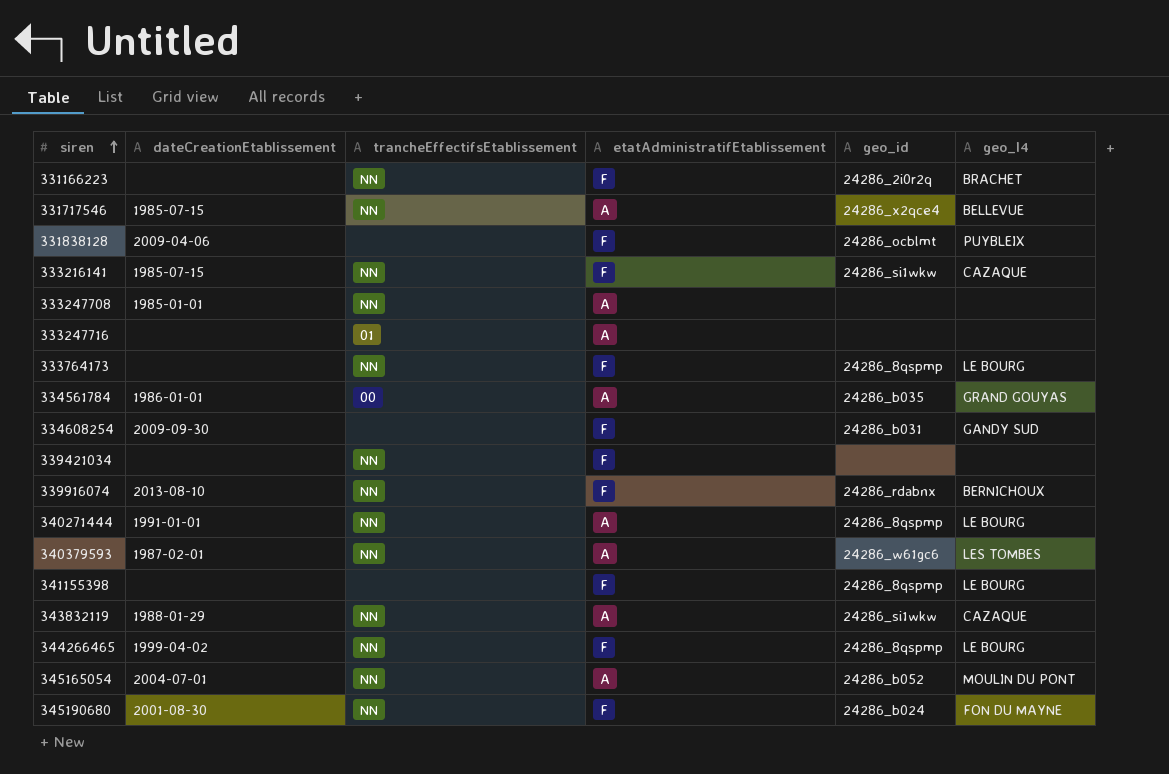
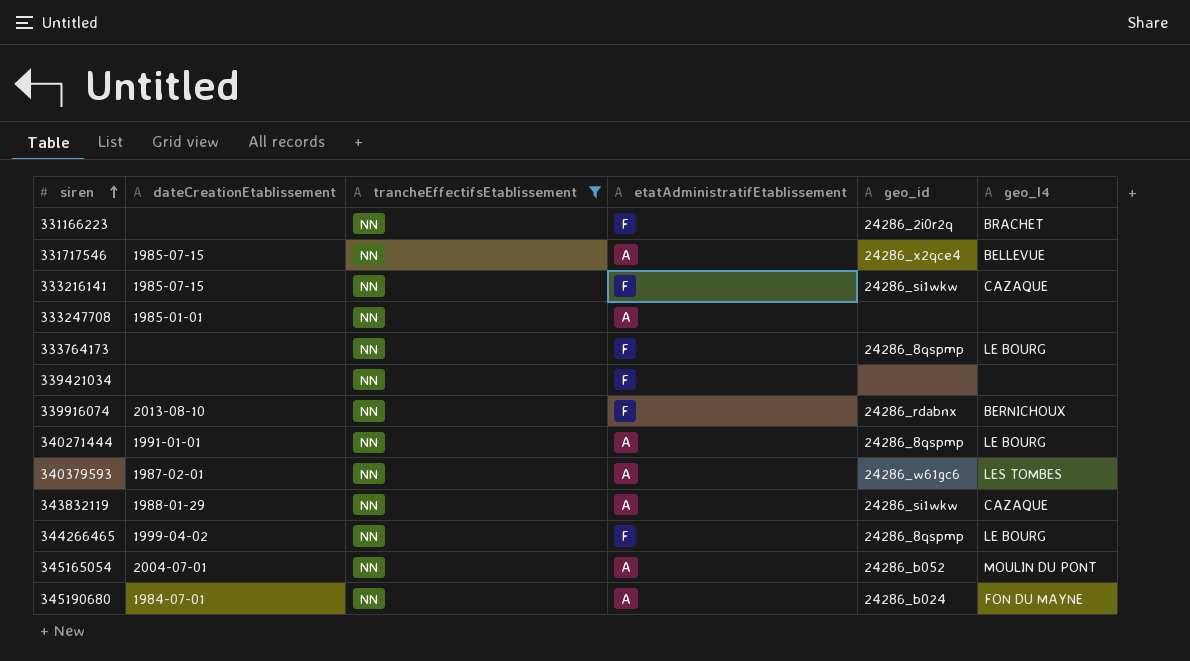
filter: none -> trancheEffectifsEtablissement = NN
345190680 | dateCreationEtablissement: 2001-08-30 -> 1984-07-01
345190680 | etatAdministratifEtablissement: F -> A

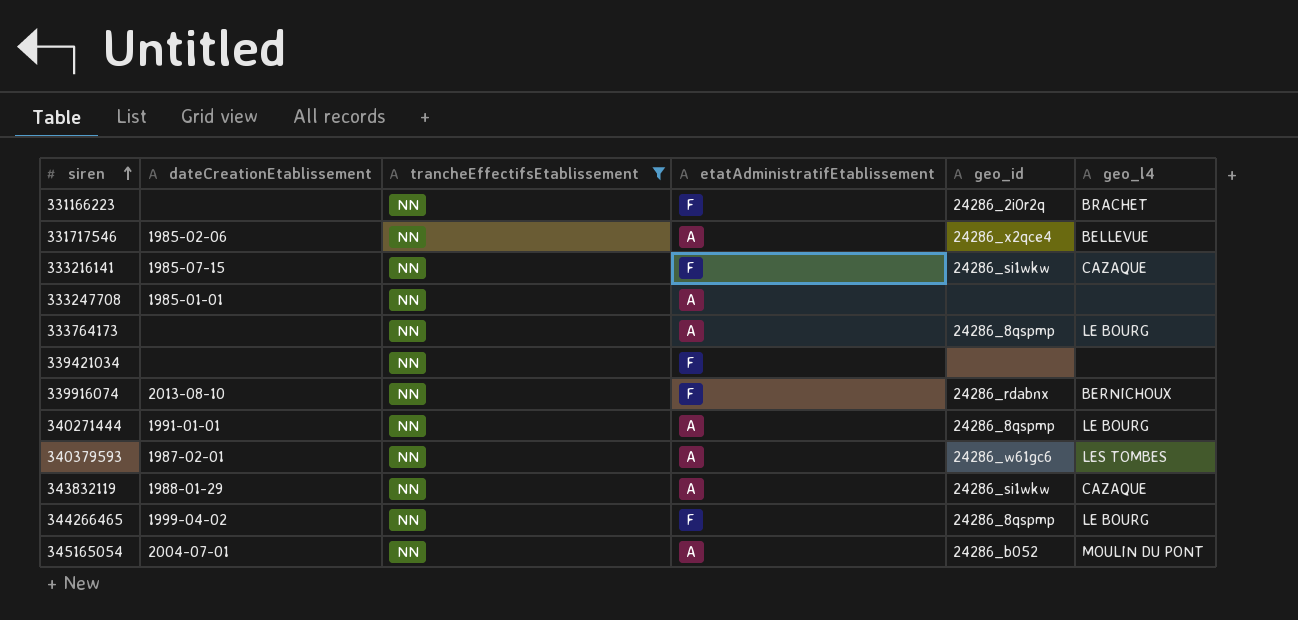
row 345190680: 1984-07-01 | NN | A | 24286_b024 | FON DU MAYNE -> none
331717546 | dateCreationEtablissement: 1985-07-15 -> 1985-02-06
333764173 | etatAdministratifEtablissement: F -> A

